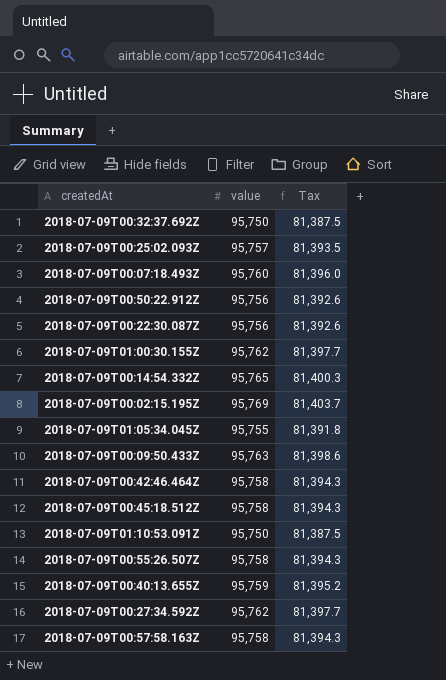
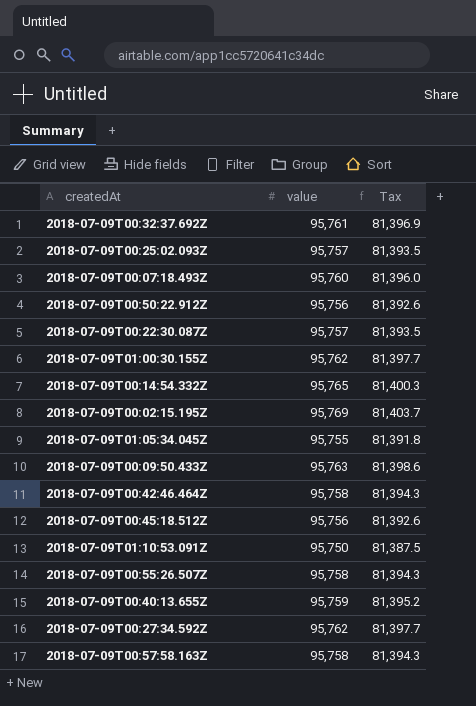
2018-07-09T00:32:37.692Z | value: 95,750 -> 95,761
2018-07-09T00:32:37.692Z | Tax: 81,387.5 -> 81,396.9
2018-07-09T00:22:30.087Z | value: 95,756 -> 95,757
2018-07-09T00:22:30.087Z | Tax: 81,392.6 -> 81,393.5
2018-07-09T00:45:18.512Z | value: 95,758 -> 95,756
2018-07-09T00:45:18.512Z | Tax: 81,394.3 -> 81,392.6

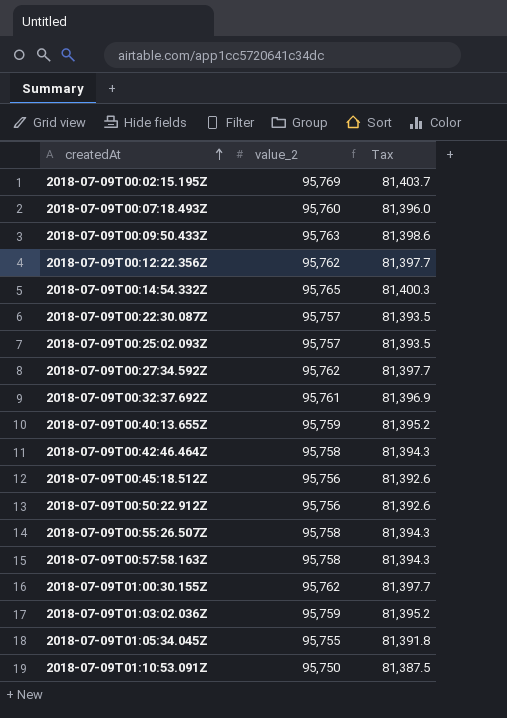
row order: none -> createdAt ascending
column name: value -> value_2
row 2018-07-09T00:12:22.356Z: none -> 95,762 | 81,397.7
row 2018-07-09T01:03:02.036Z: none -> 95,759 | 81,395.2

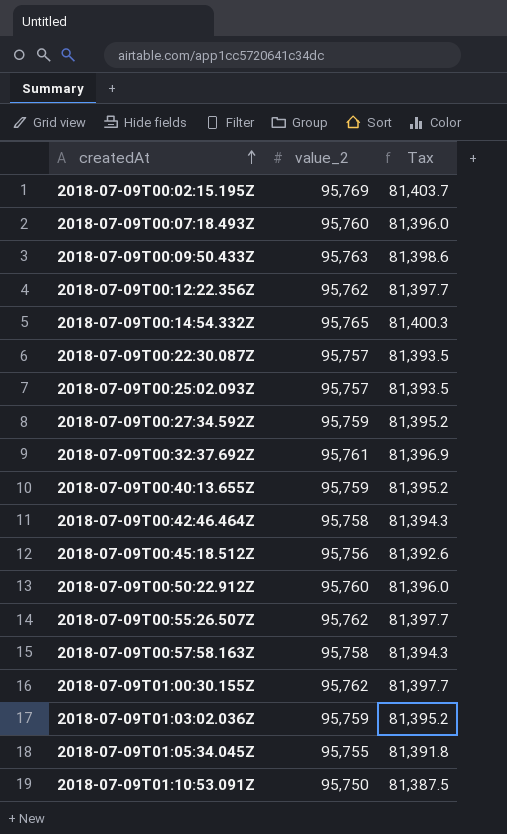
2018-07-09T00:27:34.592Z | value_2: 95,762 -> 95,759
2018-07-09T00:27:34.592Z | Tax: 81,397.7 -> 81,395.2
2018-07-09T00:50:22.912Z | value_2: 95,756 -> 95,760
2018-07-09T00:50:22.912Z | Tax: 81,392.6 -> 81,396.0
2018-07-09T00:55:26.507Z | value_2: 95,758 -> 95,762
2018-07-09T00:55:26.507Z | Tax: 81,394.3 -> 81,397.7

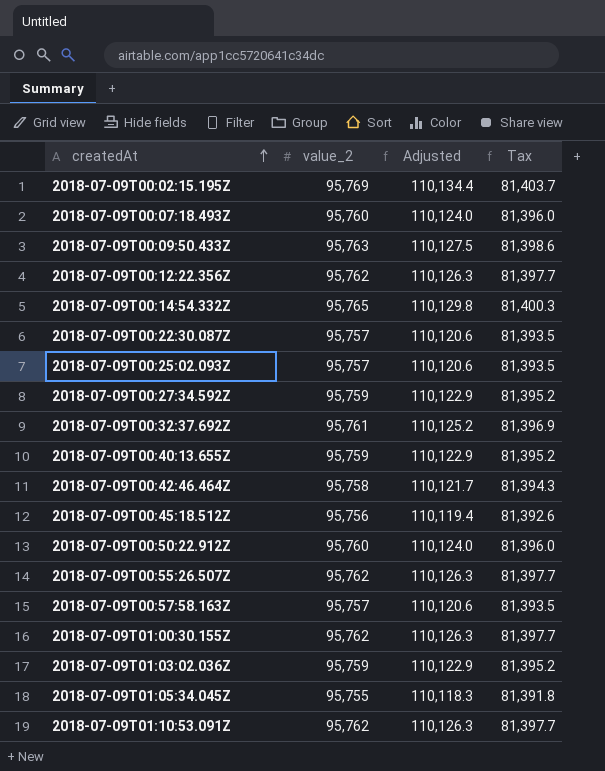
column Adjusted | formula: none -> [value_2] * 1.15
2018-07-09T00:57:58.163Z | value_2: 95,758 -> 95,757
2018-07-09T00:57:58.163Z | Tax: 81,394.3 -> 81,393.5
2018-07-09T01:10:53.091Z | value_2: 95,750 -> 95,762
2018-07-09T01:10:53.091Z | Tax: 81,387.5 -> 81,397.7

